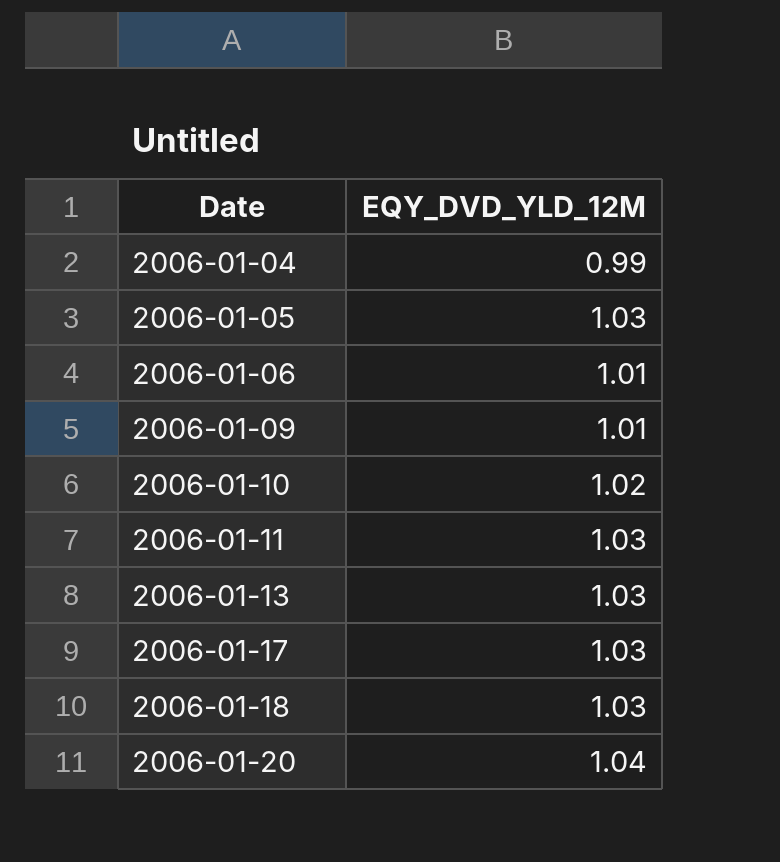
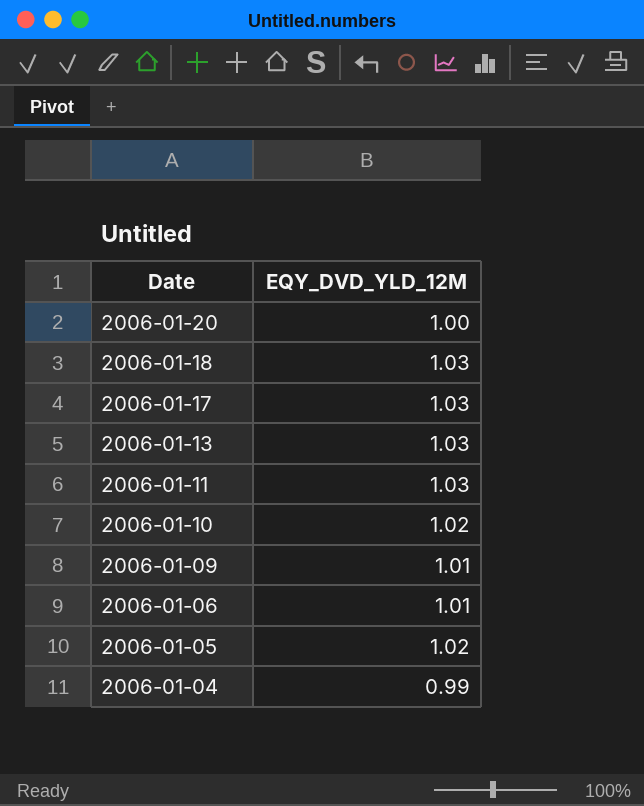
row order: Date ascending -> Date descending
2006-01-20 | EQY_DVD_YLD_12M: 1.04 -> 1.00
2006-01-05 | EQY_DVD_YLD_12M: 1.03 -> 1.02

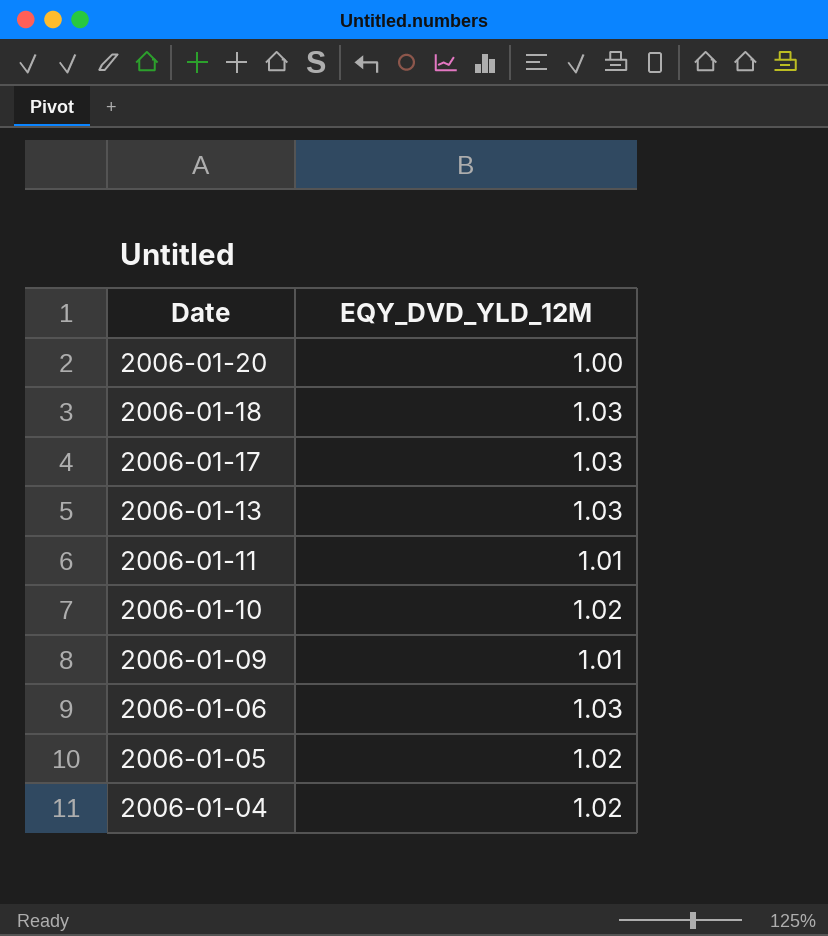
2006-01-11 | EQY_DVD_YLD_12M: 1.03 -> 1.01
2006-01-06 | EQY_DVD_YLD_12M: 1.01 -> 1.03
2006-01-04 | EQY_DVD_YLD_12M: 0.99 -> 1.02

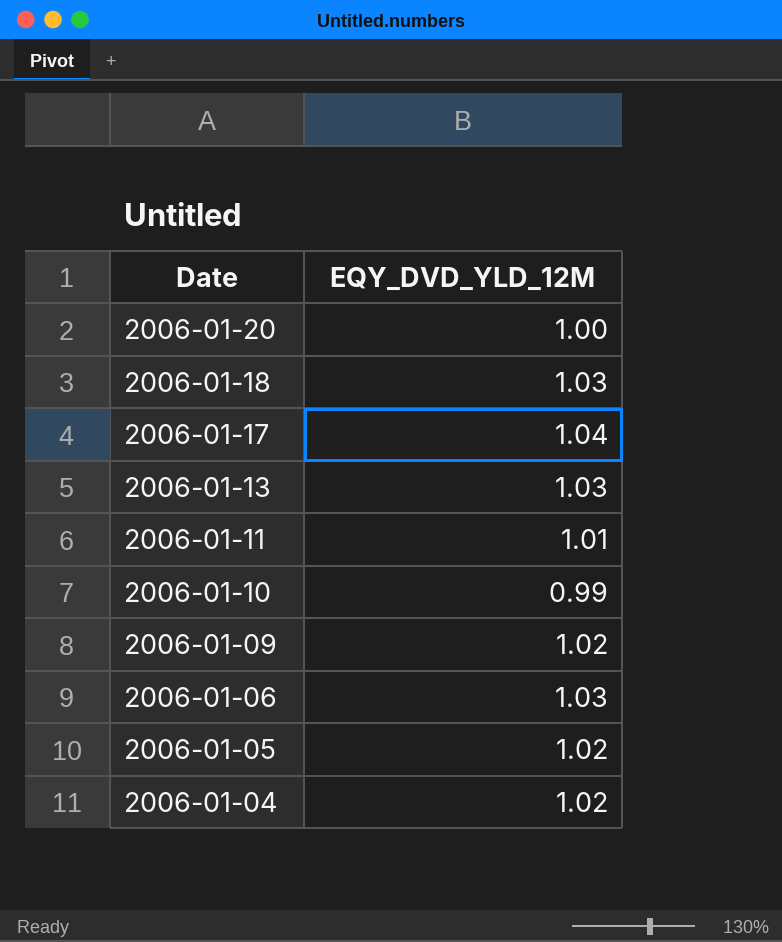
2006-01-17 | EQY_DVD_YLD_12M: 1.03 -> 1.04
2006-01-10 | EQY_DVD_YLD_12M: 1.02 -> 0.99
2006-01-09 | EQY_DVD_YLD_12M: 1.01 -> 1.02

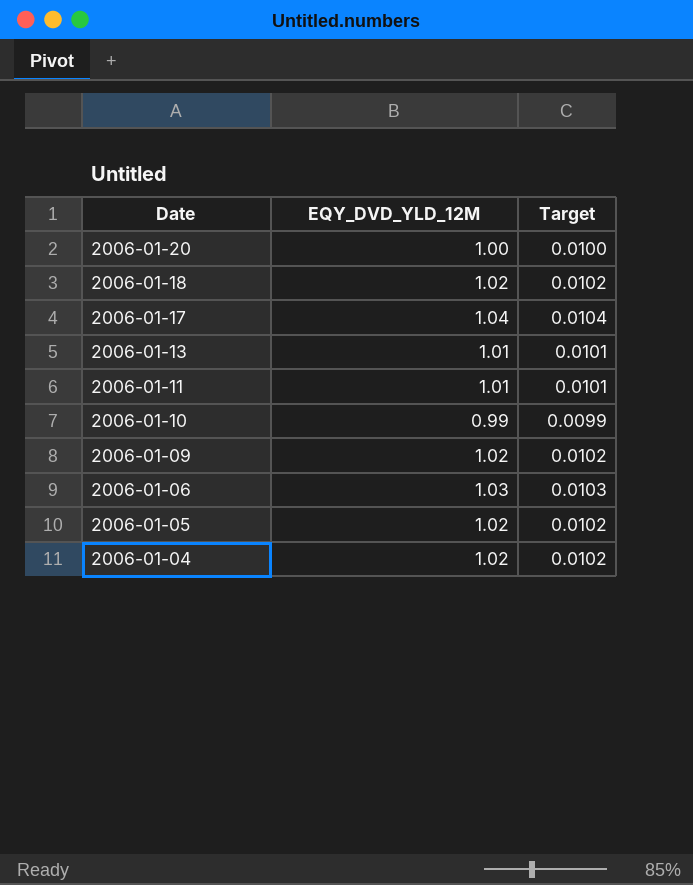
column Target | formula: none -> [EQY_DVD_YLD_12M] * 0.01
2006-01-18 | EQY_DVD_YLD_12M: 1.03 -> 1.02
2006-01-13 | EQY_DVD_YLD_12M: 1.03 -> 1.01

